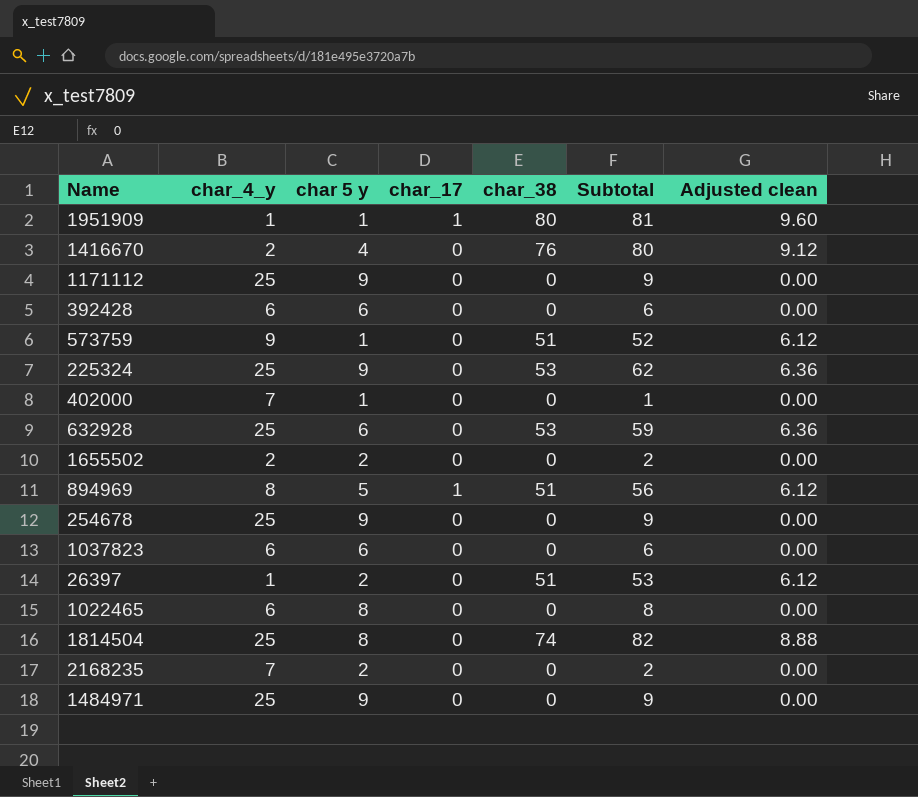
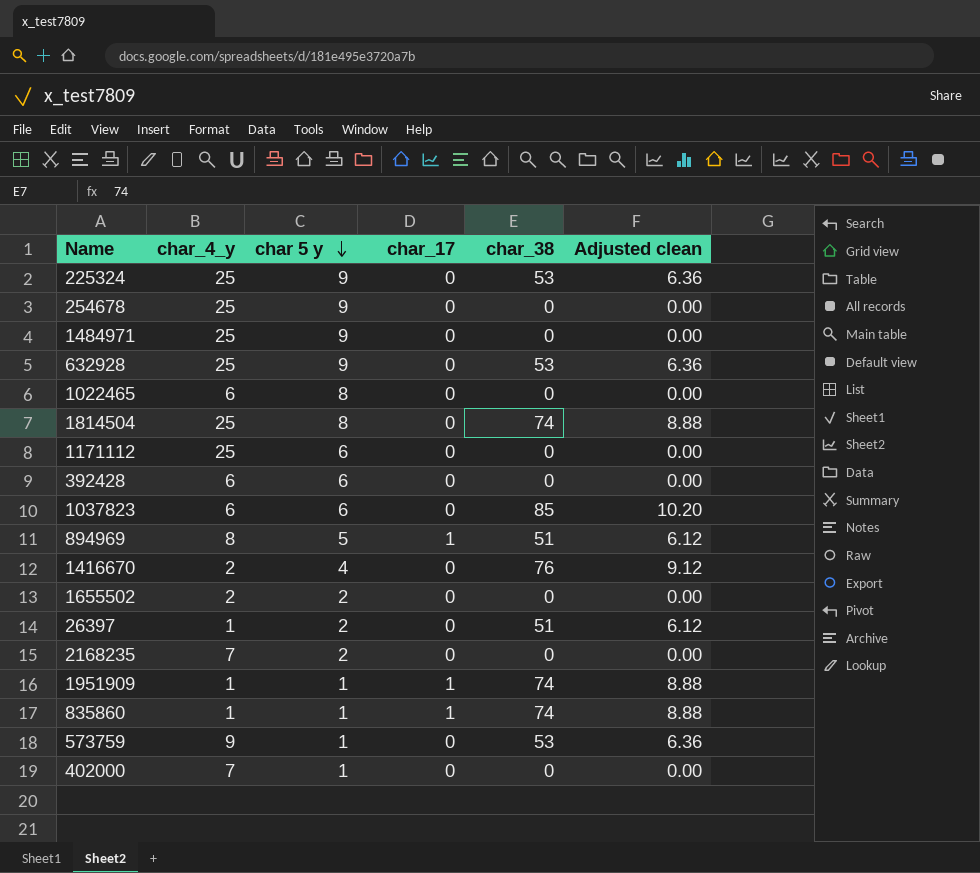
row order: none -> char 5 y descending
column Subtotal | formula: [char 5 y] + [char_38] -> none
632928 | char 5 y: 6 -> 9
1171112 | char 5 y: 9 -> 6
1037823 | char_38: 0 -> 85
1037823 | Adjusted clean: 0.00 -> 10.20
1951909 | char_38: 80 -> 74
1951909 | Adjusted clean: 9.60 -> 8.88
row 835860: none -> 1 | 1 | 1 | 74 | 8.88
573759 | char_38: 51 -> 53
573759 | Adjusted clean: 6.12 -> 6.36

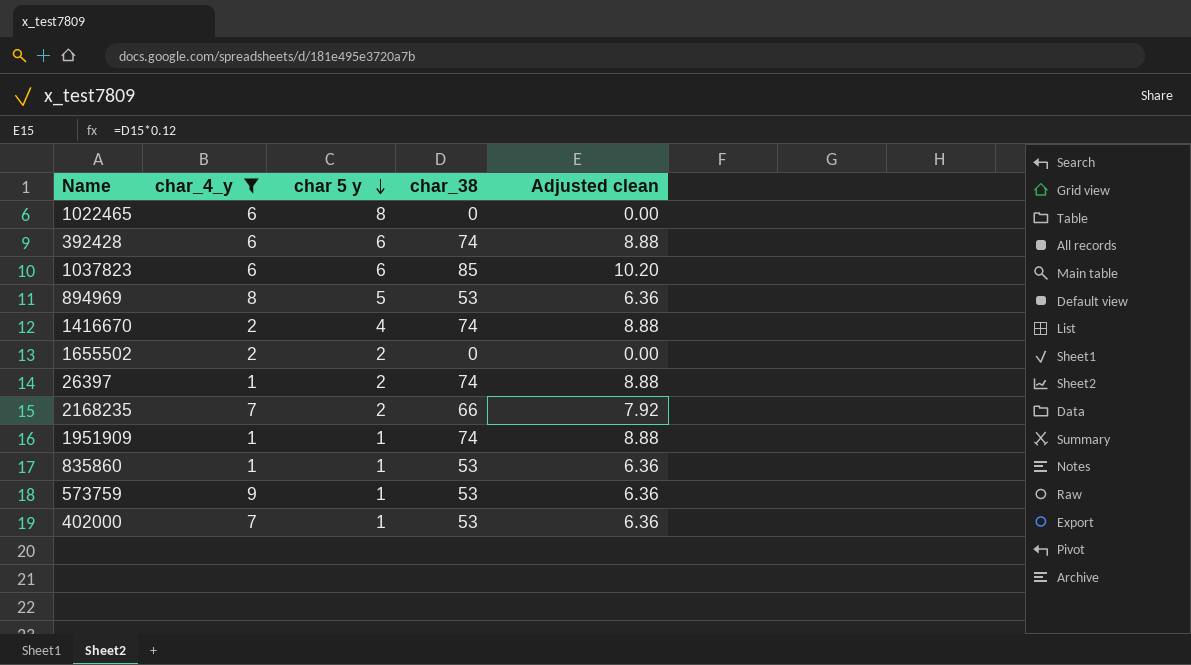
filter: none -> char_4_y != 25
column char_17 | position: 4 -> none
392428 | char_38: 0 -> 74
392428 | Adjusted clean: 0.00 -> 8.88
894969 | char_38: 51 -> 53
894969 | Adjusted clean: 6.12 -> 6.36
1416670 | char_38: 76 -> 74
1416670 | Adjusted clean: 9.12 -> 8.88
26397 | char_38: 51 -> 74
26397 | Adjusted clean: 6.12 -> 8.88
2168235 | char_38: 0 -> 66
2168235 | Adjusted clean: 0.00 -> 7.92
835860 | char_38: 74 -> 53
835860 | Adjusted clean: 8.88 -> 6.36
402000 | char_38: 0 -> 53
402000 | Adjusted clean: 0.00 -> 6.36

